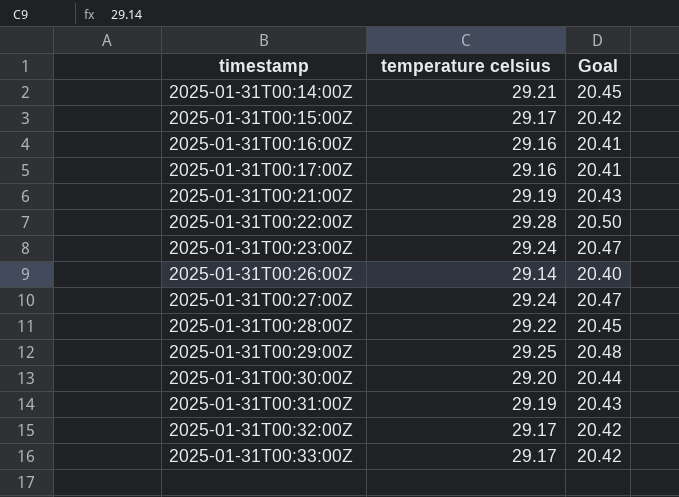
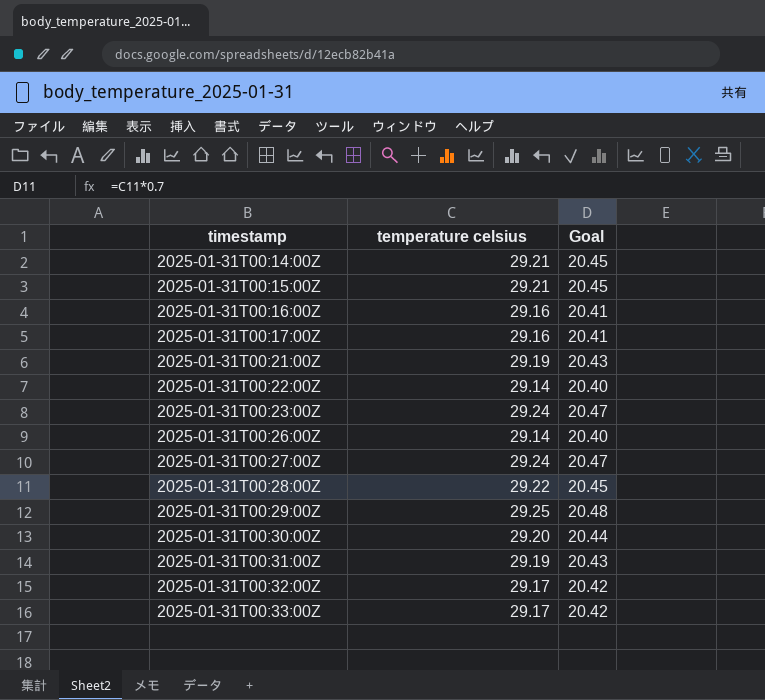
2025-01-31T00:15:00Z | temperature celsius: 29.17 -> 29.21
2025-01-31T00:15:00Z | Goal: 20.42 -> 20.45
2025-01-31T00:22:00Z | temperature celsius: 29.28 -> 29.14
2025-01-31T00:22:00Z | Goal: 20.50 -> 20.40

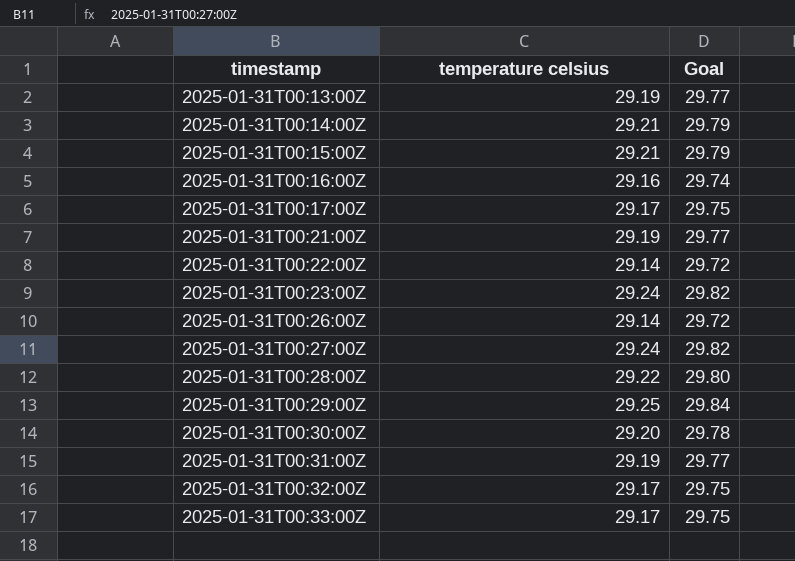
column Goal | formula: [temperature celsius] * 0.7 -> [temperature celsius] * 1.02
row 2025-01-31T00:13:00Z: none -> 29.19 | 29.77
2025-01-31T00:17:00Z | temperature celsius: 29.16 -> 29.17

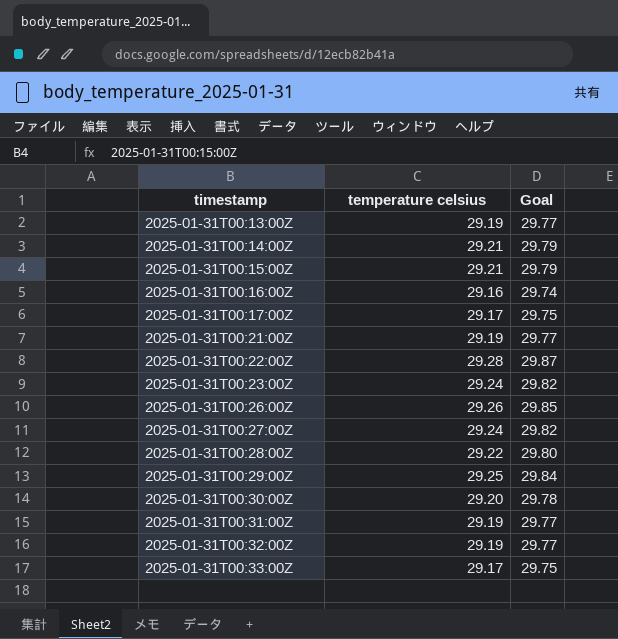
2025-01-31T00:22:00Z | temperature celsius: 29.14 -> 29.28
2025-01-31T00:22:00Z | Goal: 29.72 -> 29.87
2025-01-31T00:26:00Z | temperature celsius: 29.14 -> 29.26
2025-01-31T00:26:00Z | Goal: 29.72 -> 29.85
2025-01-31T00:32:00Z | temperature celsius: 29.17 -> 29.19
2025-01-31T00:32:00Z | Goal: 29.75 -> 29.77

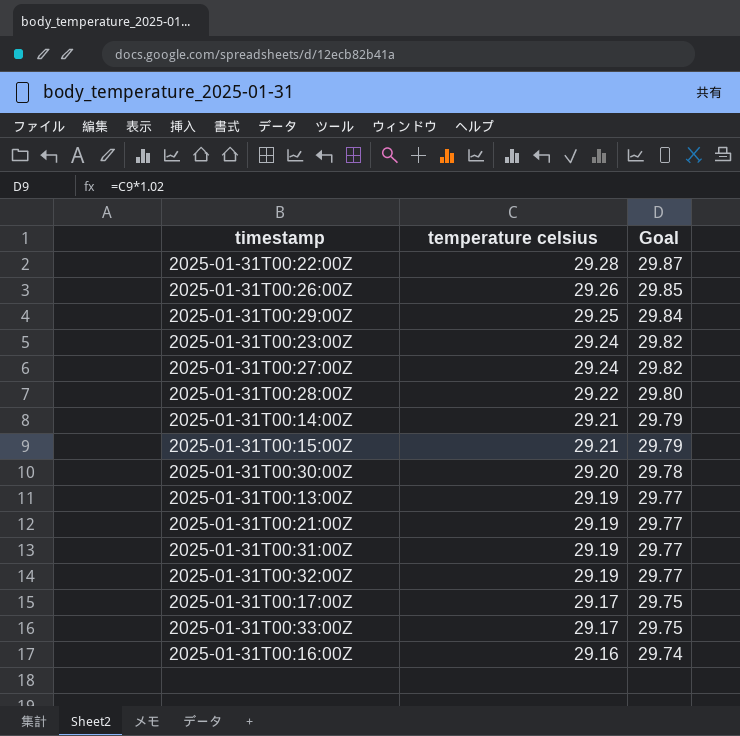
row order: timestamp ascending -> temperature celsius descending

